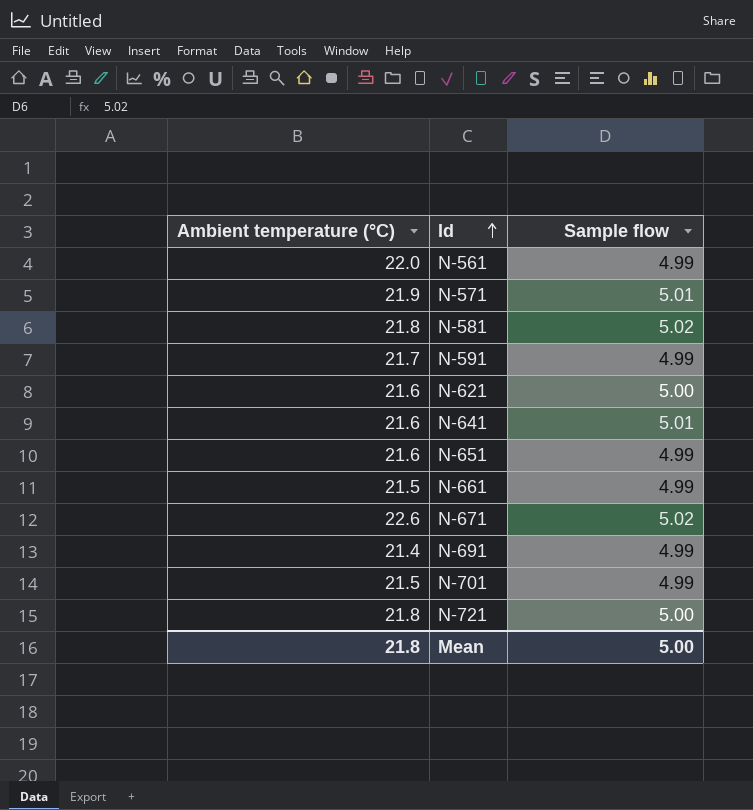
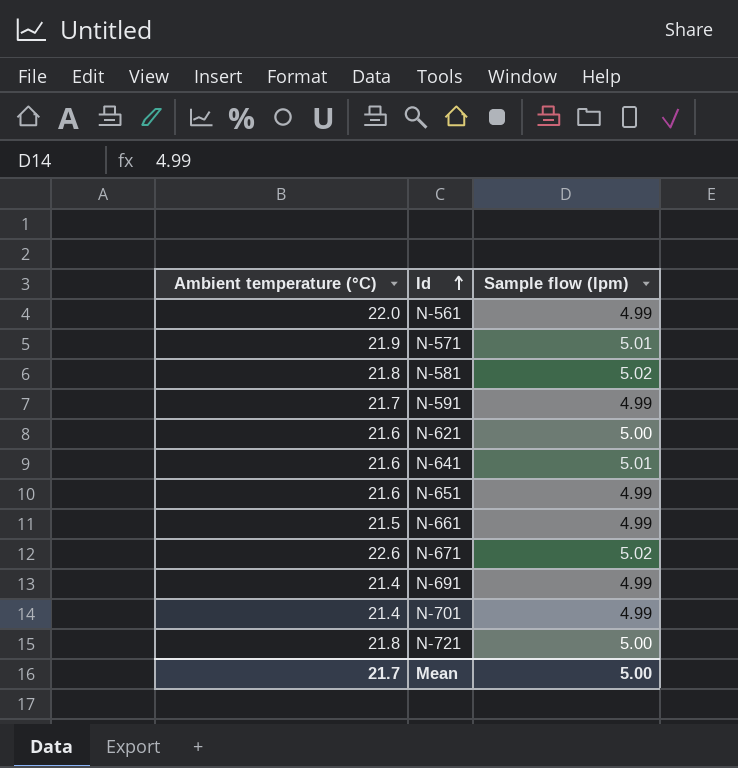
column name: Sample flow -> Sample flow (lpm)
N-701 | Ambient temperature (°C): 21.5 -> 21.4
Mean | Ambient temperature (°C): 21.8 -> 21.7

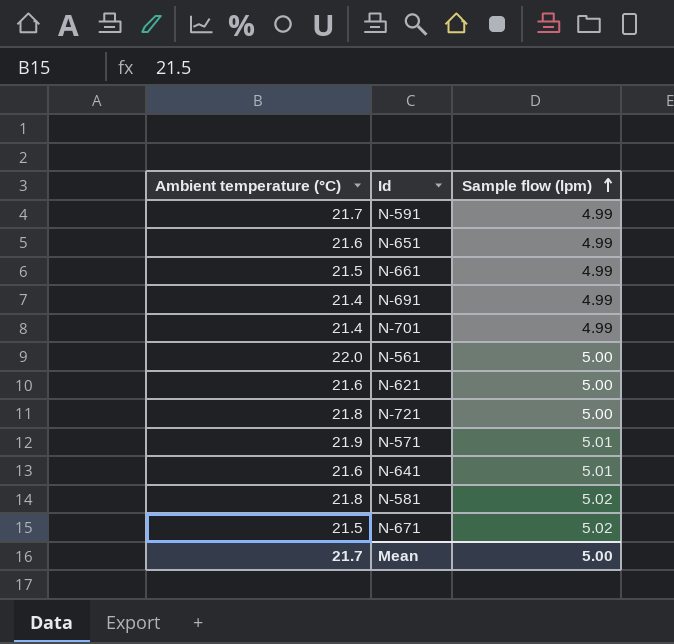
row order: Id ascending -> Sample flow (lpm) ascending
N-561 | Sample flow (lpm): 4.99 -> 5.00
N-671 | Ambient temperature (°C): 22.6 -> 21.5

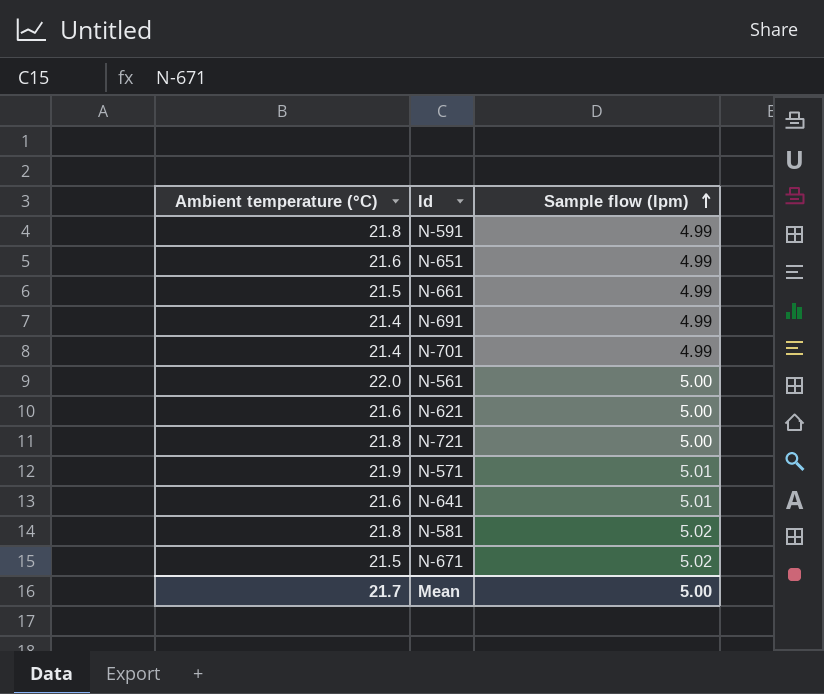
N-591 | Ambient temperature (°C): 21.7 -> 21.8

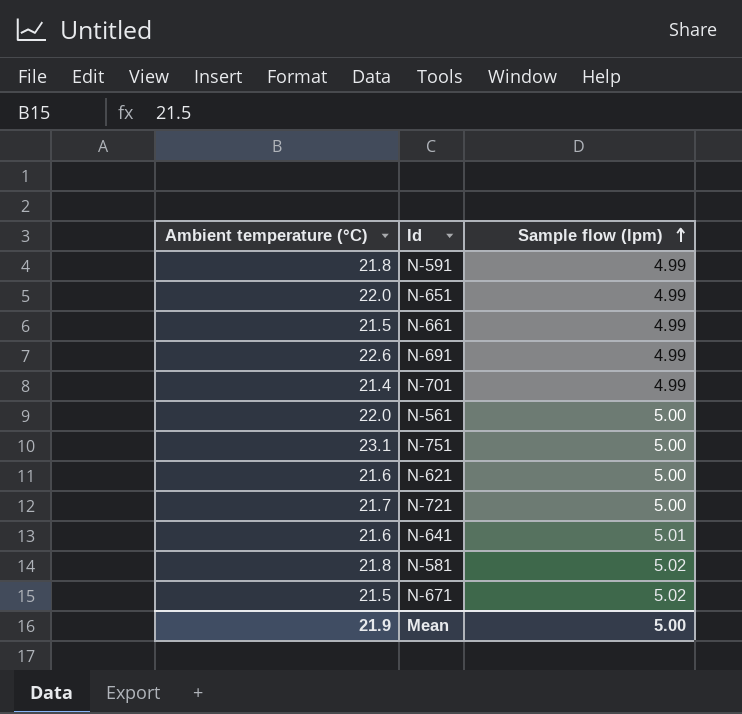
row N-571: 21.9 | 5.01 -> none
N-651 | Ambient temperature (°C): 21.6 -> 22.0
N-691 | Ambient temperature (°C): 21.4 -> 22.6
row N-751: none -> 23.1 | 5.00
N-721 | Ambient temperature (°C): 21.8 -> 21.7
Mean | Ambient temperature (°C): 21.7 -> 21.9

